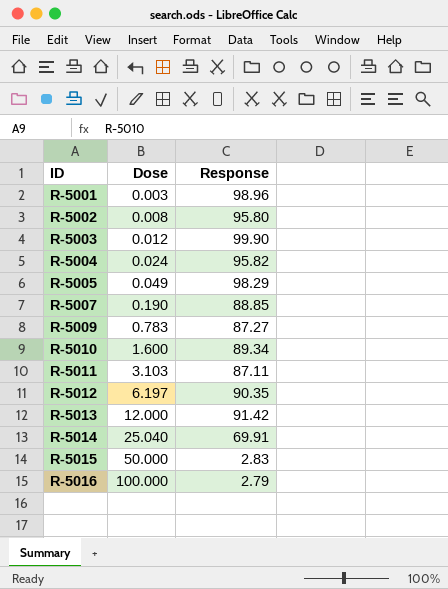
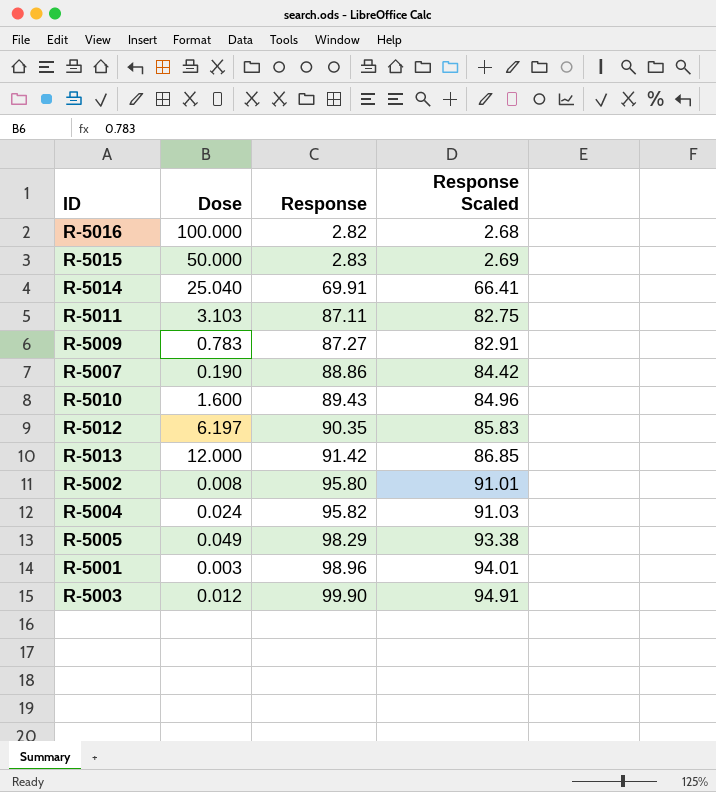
row order: ID ascending -> Response ascending
column Response Scaled | formula: none -> [Response] * 0.95
R-5016 | Response: 2.79 -> 2.82
R-5007 | Response: 88.85 -> 88.86
R-5010 | Response: 89.34 -> 89.43

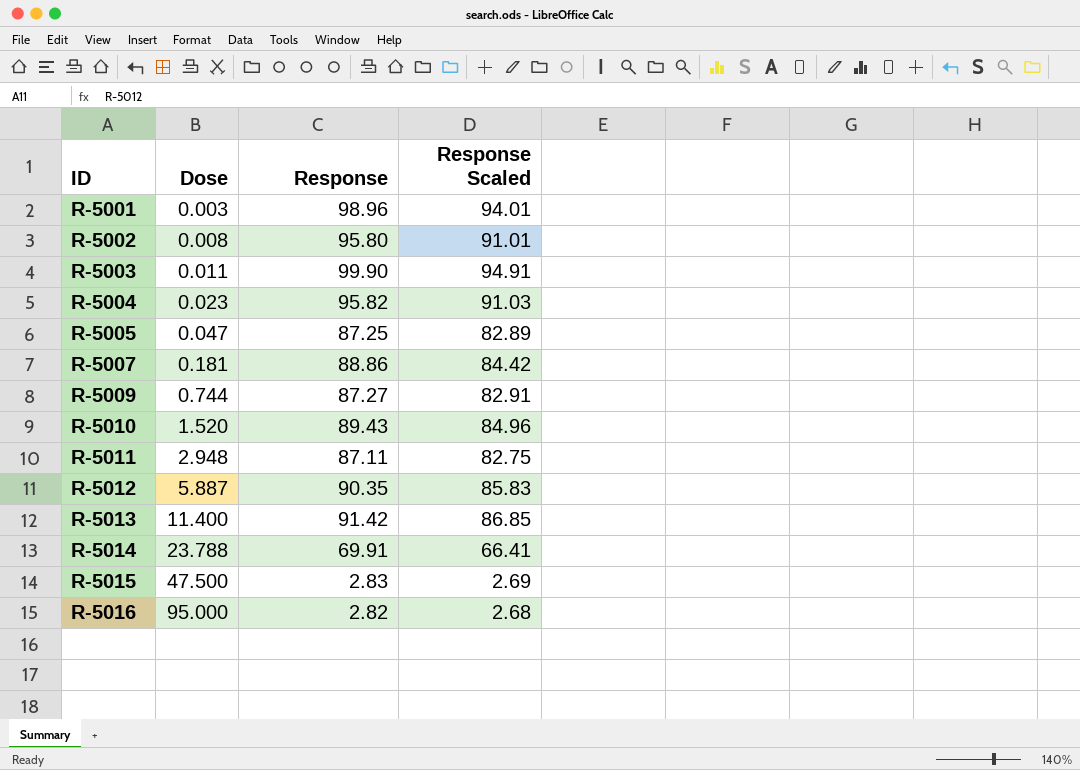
row order: Response ascending -> ID ascending
R-5003 | Dose: 0.012 -> 0.011
R-5004 | Dose: 0.024 -> 0.023
R-5005 | Dose: 0.049 -> 0.047
R-5005 | Response: 98.29 -> 87.25
R-5005 | Response Scaled: 93.38 -> 82.89
R-5007 | Dose: 0.190 -> 0.181
R-5009 | Dose: 0.783 -> 0.744
R-5010 | Dose: 1.600 -> 1.520
R-5011 | Dose: 3.103 -> 2.948
R-5012 | Dose: 6.197 -> 5.887
R-5013 | Dose: 12.000 -> 11.400
R-5014 | Dose: 25.040 -> 23.788
R-5015 | Dose: 50.000 -> 47.500
R-5016 | Dose: 100.000 -> 95.000

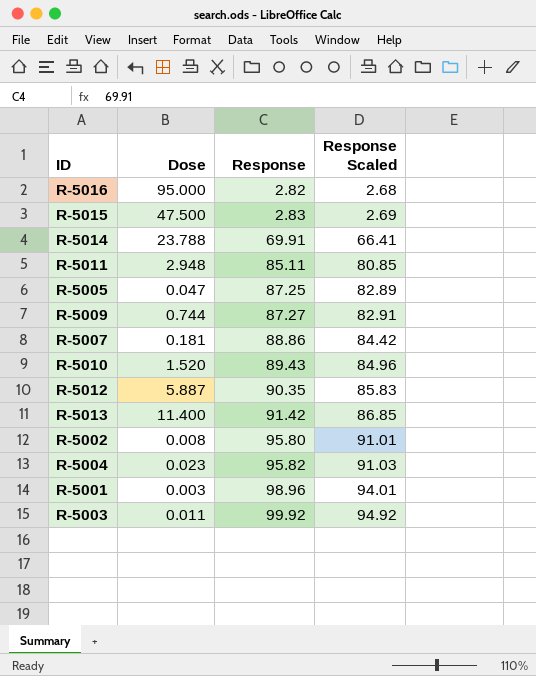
row order: ID ascending -> Response ascending
R-5011 | Response: 87.11 -> 85.11
R-5011 | Response Scaled: 82.75 -> 80.85
R-5003 | Response: 99.90 -> 99.92
R-5003 | Response Scaled: 94.91 -> 94.92

